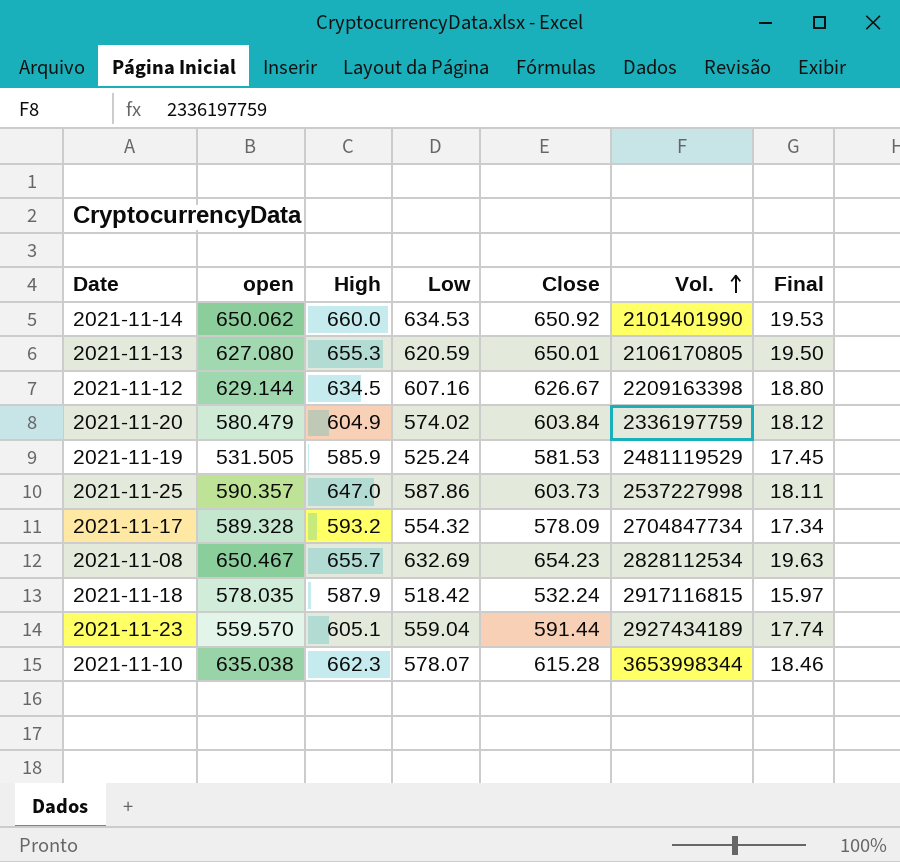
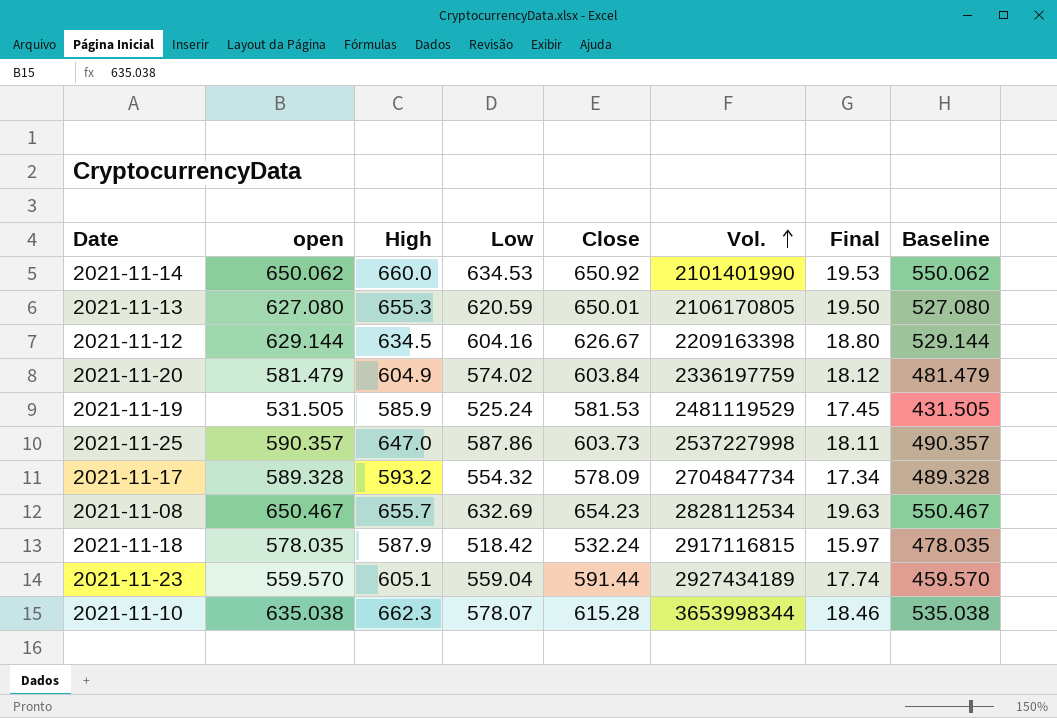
column Baseline | formula: none -> [open] - 100
2021-11-12 | Low: 607.16 -> 604.16
2021-11-20 | open: 580.479 -> 581.479

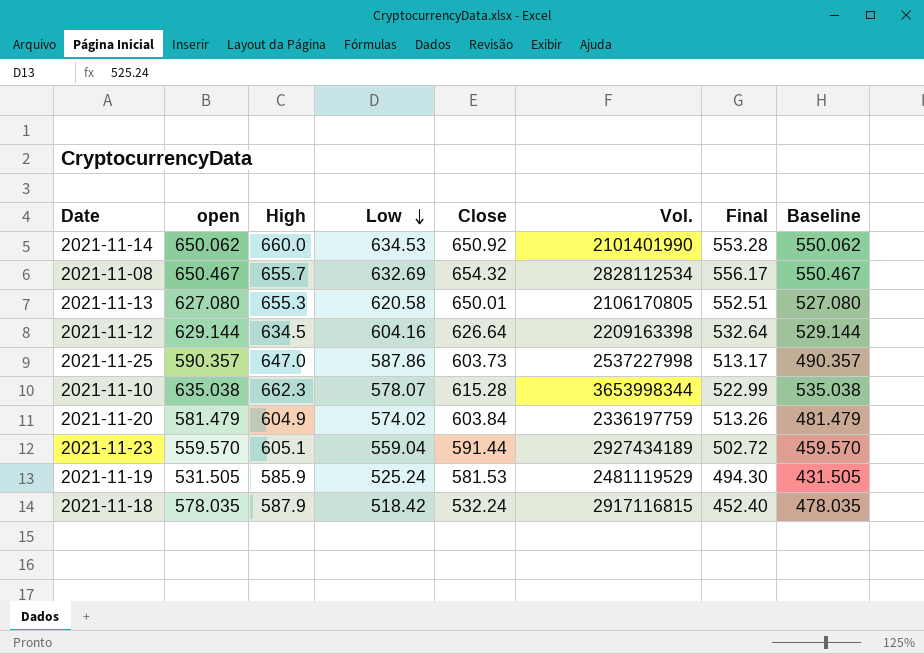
row order: Vol. ascending -> Low descending
column Final | formula: [Close] * 0.03 -> [Close] * 0.85
row 2021-11-17: 589.328 | 593.2 | 554.32 | 578.09 | 2704847734 | 17.34 | 489.328 -> none
2021-11-08 | Close: 654.23 -> 654.32
2021-11-13 | Low: 620.59 -> 620.58
2021-11-12 | Close: 626.67 -> 626.64

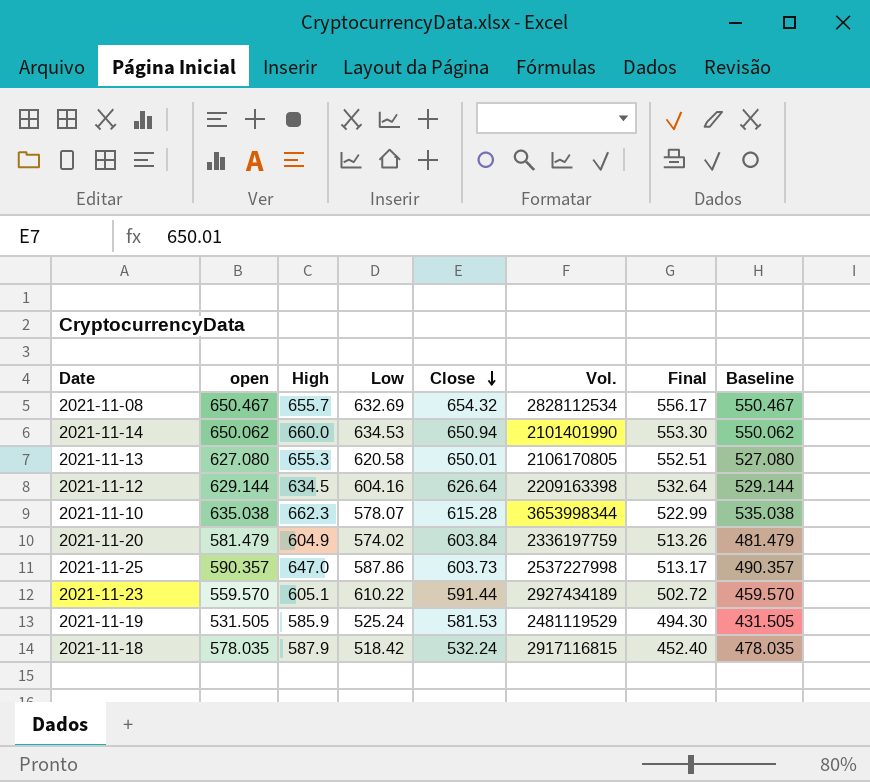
row order: Low descending -> Close descending
2021-11-14 | Close: 650.92 -> 650.94
2021-11-14 | Final: 553.28 -> 553.30
2021-11-23 | Low: 559.04 -> 610.22

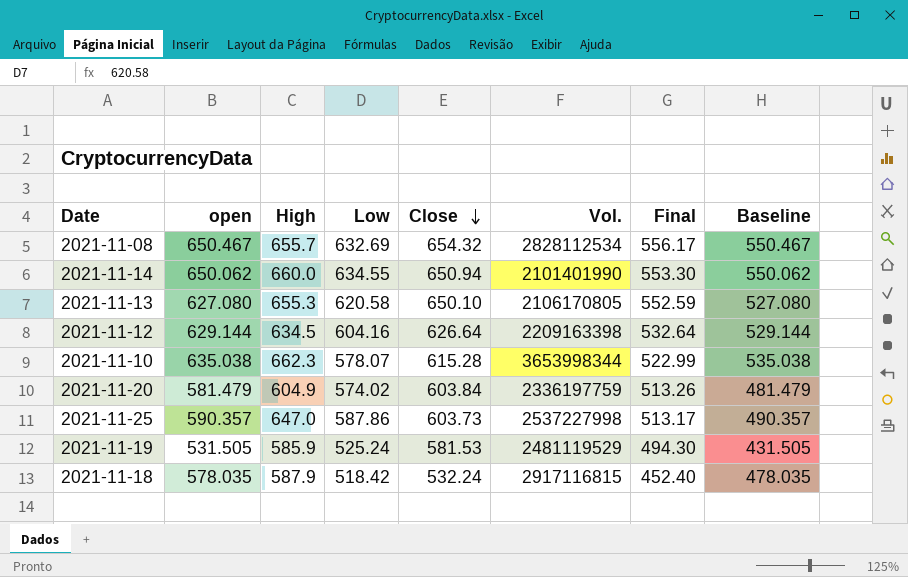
row 2021-11-23: 559.570 | 605.1 | 610.22 | 591.44 | 2927434189 | 502.72 | 459.570 -> none
2021-11-14 | Low: 634.53 -> 634.55
2021-11-13 | Close: 650.01 -> 650.10
2021-11-13 | Final: 552.51 -> 552.59

